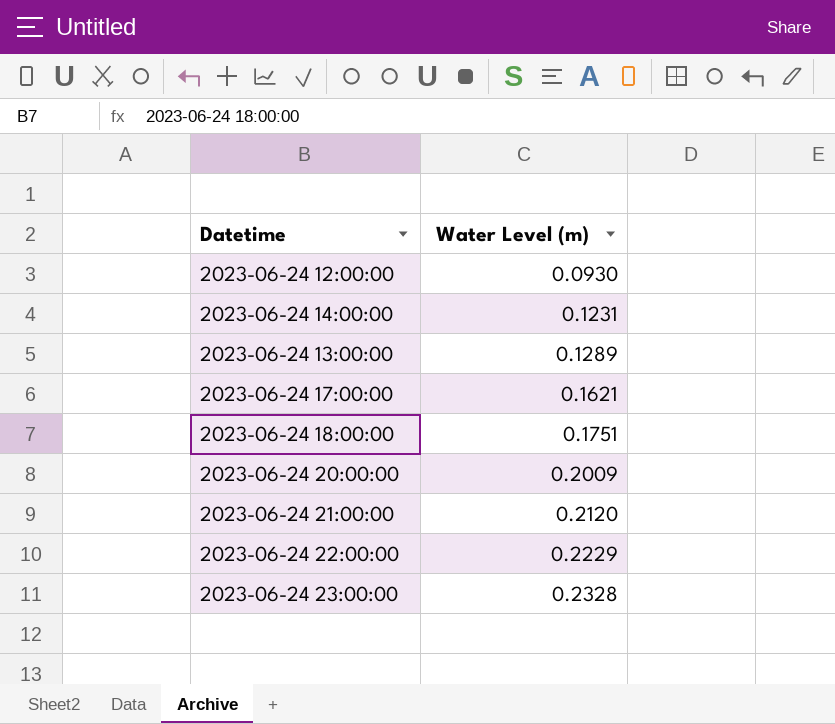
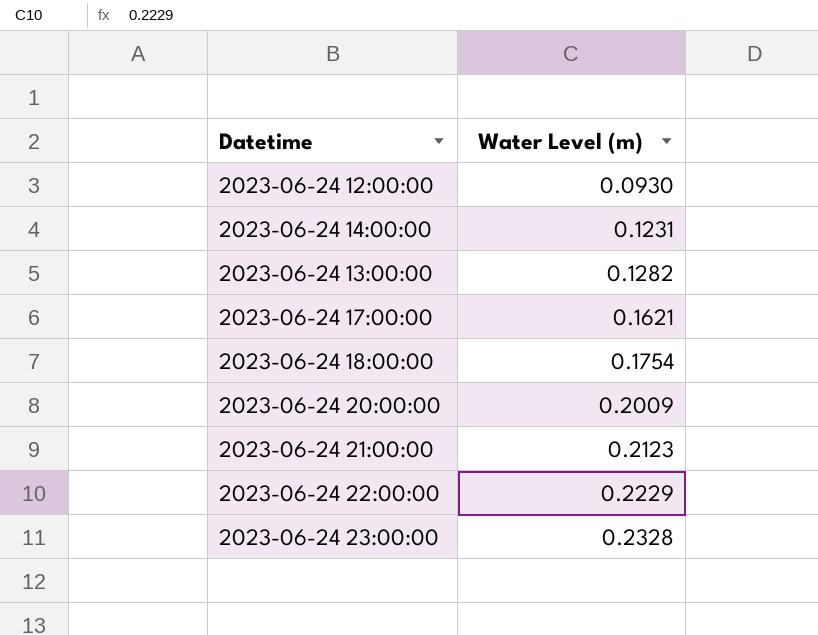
2023-06-24 13:00:00 | Water Level (m): 0.1289 -> 0.1282
2023-06-24 18:00:00 | Water Level (m): 0.1751 -> 0.1754
2023-06-24 21:00:00 | Water Level (m): 0.2120 -> 0.2123

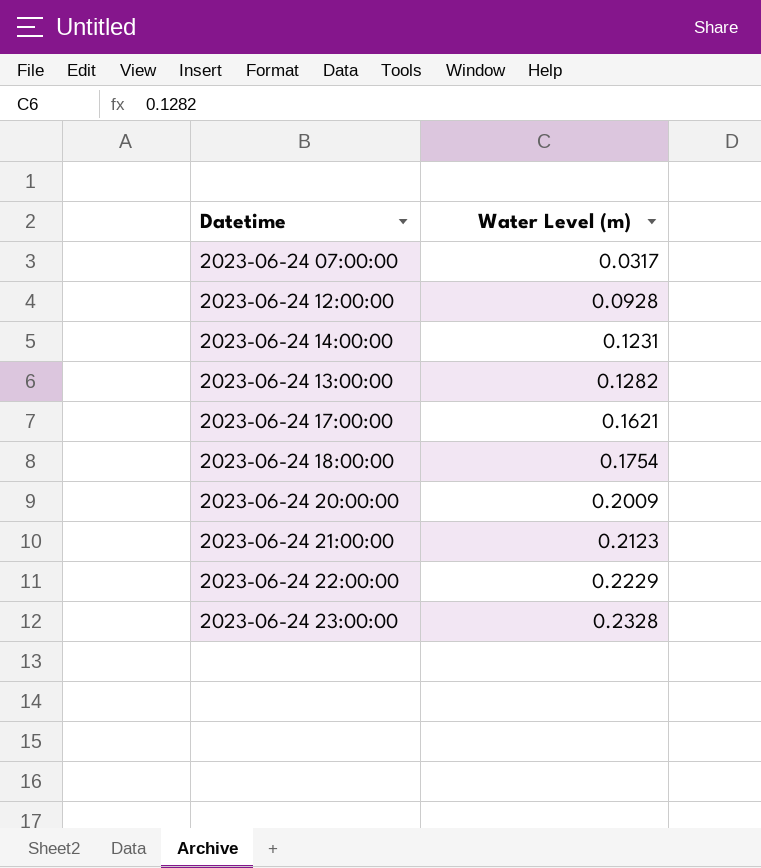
row 2023-06-24 07:00:00: none -> 0.0317
2023-06-24 12:00:00 | Water Level (m): 0.0930 -> 0.0928

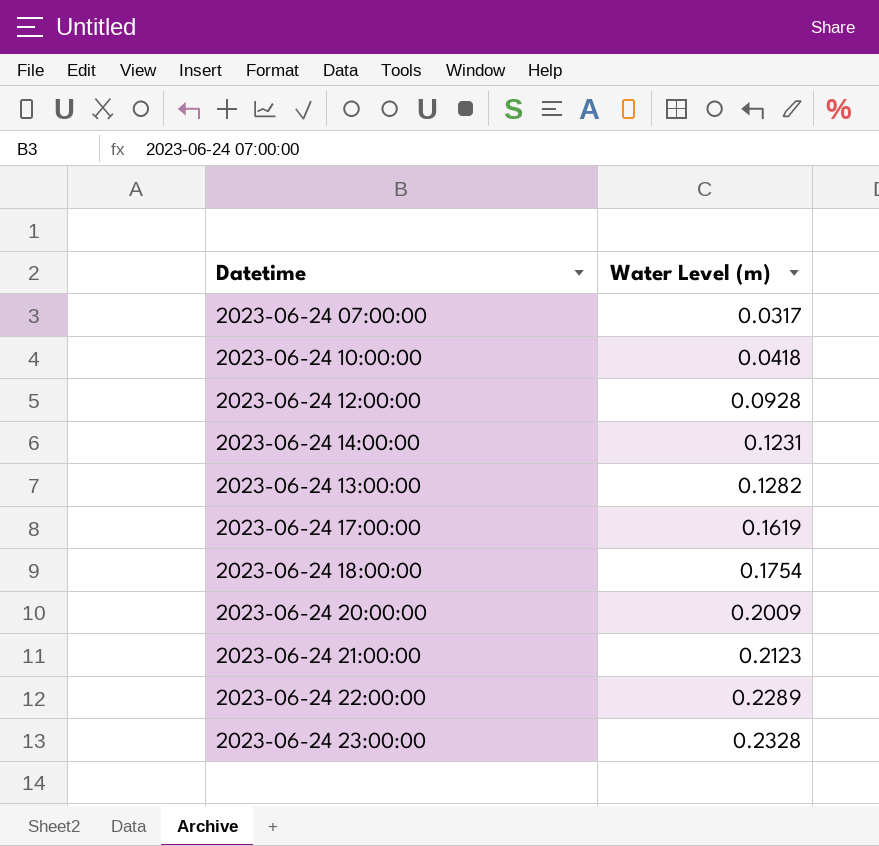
row 2023-06-24 10:00:00: none -> 0.0418
2023-06-24 17:00:00 | Water Level (m): 0.1621 -> 0.1619
2023-06-24 22:00:00 | Water Level (m): 0.2229 -> 0.2289

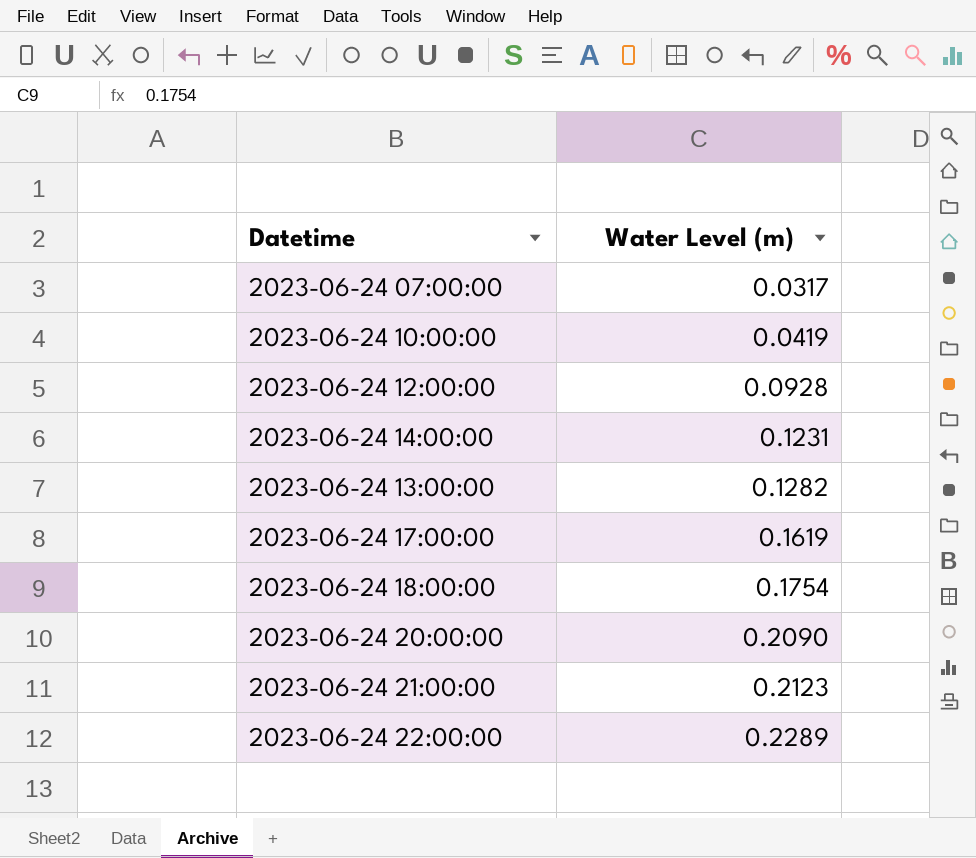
row 2023-06-24 23:00:00: 0.2328 -> none
2023-06-24 10:00:00 | Water Level (m): 0.0418 -> 0.0419
2023-06-24 20:00:00 | Water Level (m): 0.2009 -> 0.2090

